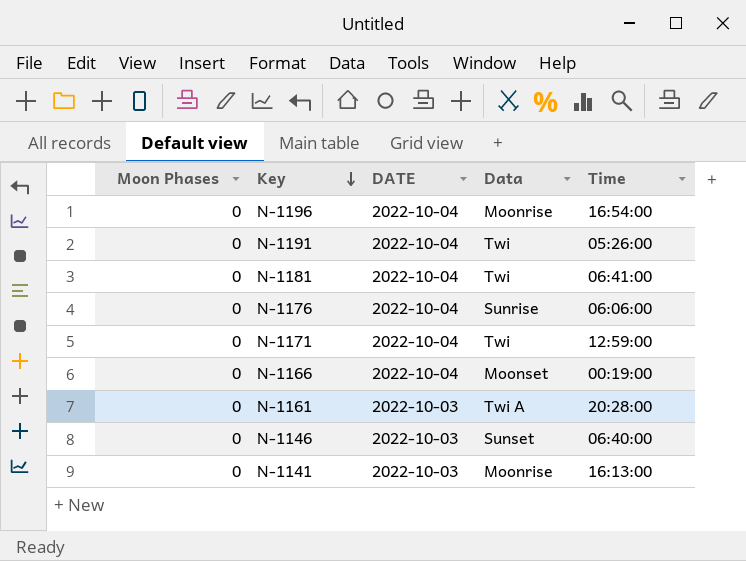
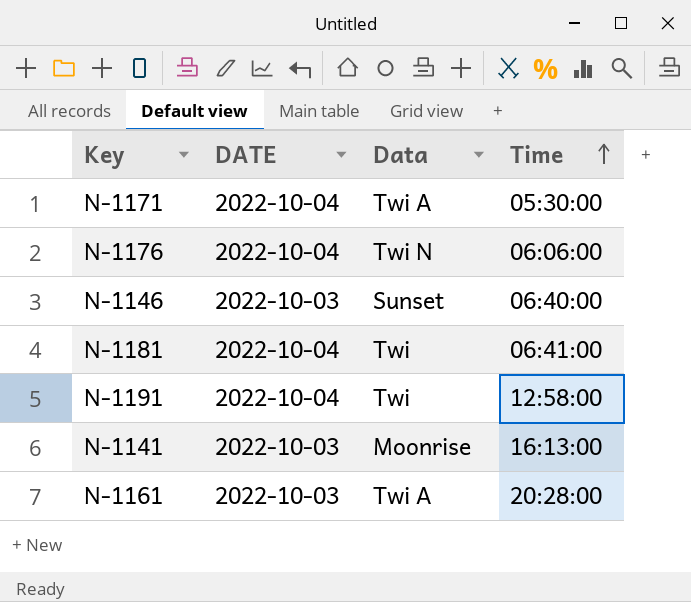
row order: Key descending -> Time ascending
column Moon Phases | position: 1 -> none
row N-1196: 0 | 2022-10-04 | Moonrise | 16:54:00 -> none
row N-1166: 0 | 2022-10-04 | Moonset | 00:19:00 -> none
N-1171 | Data: Twi -> Twi A
N-1171 | Time: 12:59:00 -> 05:30:00
N-1176 | Data: Sunrise -> Twi N
N-1191 | Time: 05:26:00 -> 12:58:00

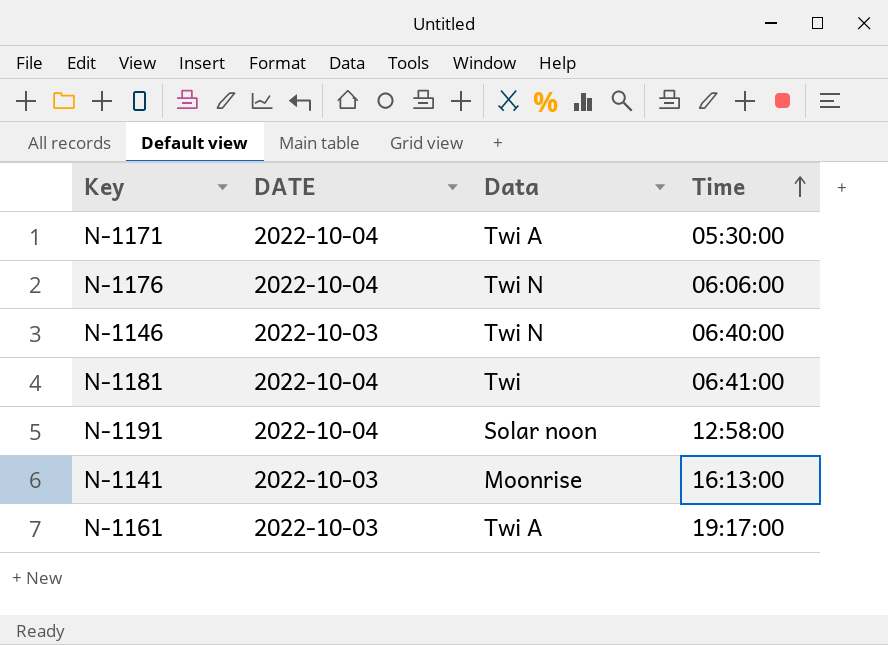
N-1146 | Data: Sunset -> Twi N
N-1191 | Data: Twi -> Solar noon
N-1161 | Time: 20:28:00 -> 19:17:00

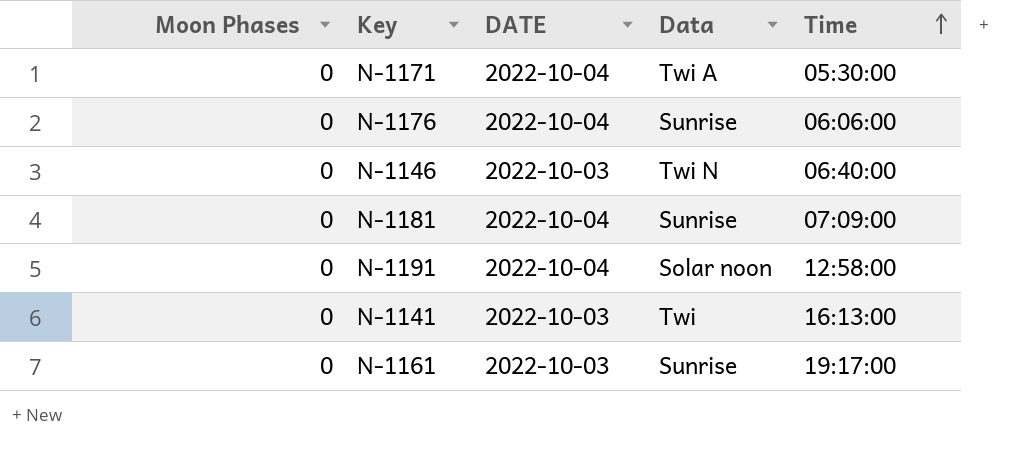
column Moon Phases | position: none -> 1
N-1176 | Data: Twi N -> Sunrise
N-1181 | Data: Twi -> Sunrise
N-1181 | Time: 06:41:00 -> 07:09:00
N-1141 | Data: Moonrise -> Twi
N-1161 | Data: Twi A -> Sunrise

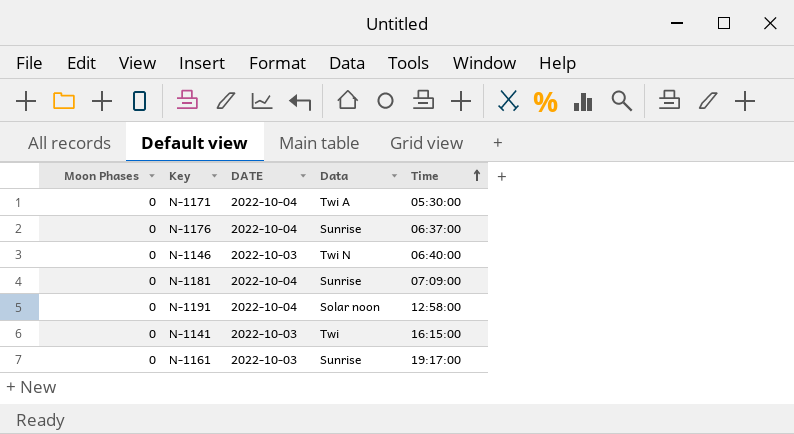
N-1176 | Time: 06:06:00 -> 06:37:00
N-1141 | Time: 16:13:00 -> 16:15:00

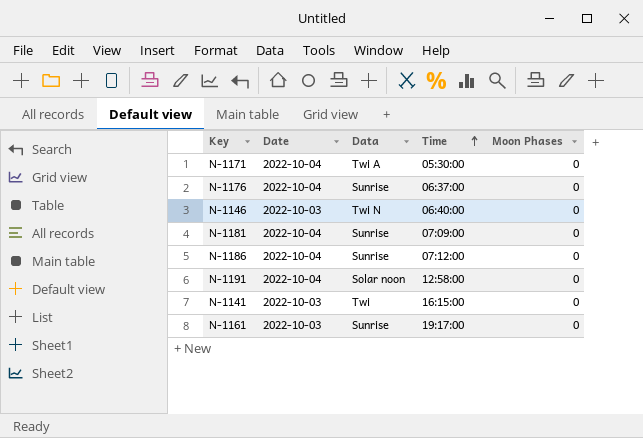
column name: DATE -> Date
column Moon Phases | position: 1 -> 5
row N-1186: none -> 2022-10-04 | Sunrise | 07:12:00 | 0

